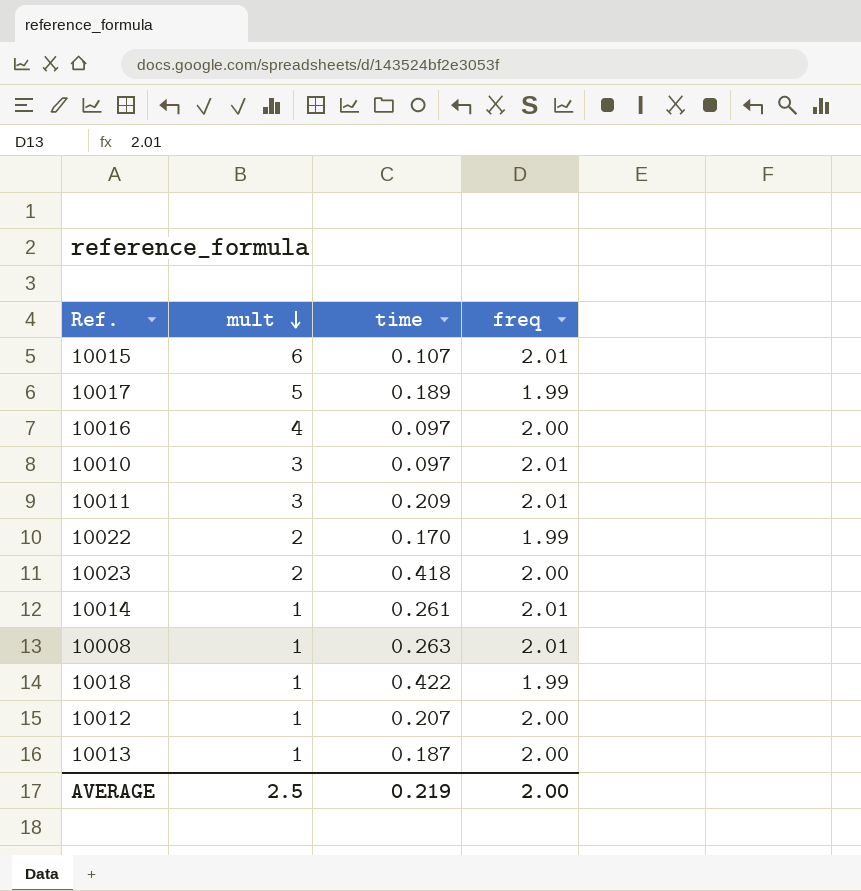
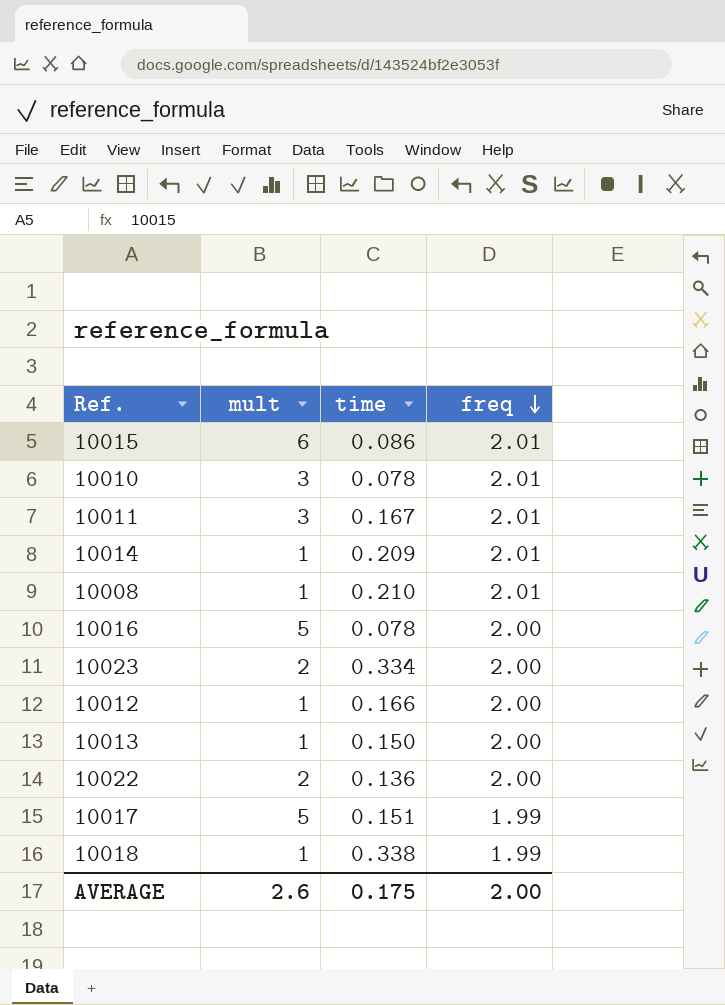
row order: mult descending -> freq descending
10015 | time: 0.107 -> 0.086
10010 | time: 0.097 -> 0.078
10011 | time: 0.209 -> 0.167
10014 | time: 0.261 -> 0.209
10008 | time: 0.263 -> 0.210
10016 | mult: 4 -> 5
10016 | time: 0.097 -> 0.078
10023 | time: 0.418 -> 0.334
10012 | time: 0.207 -> 0.166
10013 | time: 0.187 -> 0.150
10022 | time: 0.170 -> 0.136
10022 | freq: 1.99 -> 2.00
10017 | time: 0.189 -> 0.151
10018 | time: 0.422 -> 0.338
AVERAGE | mult: 2.5 -> 2.6
AVERAGE | time: 0.219 -> 0.175

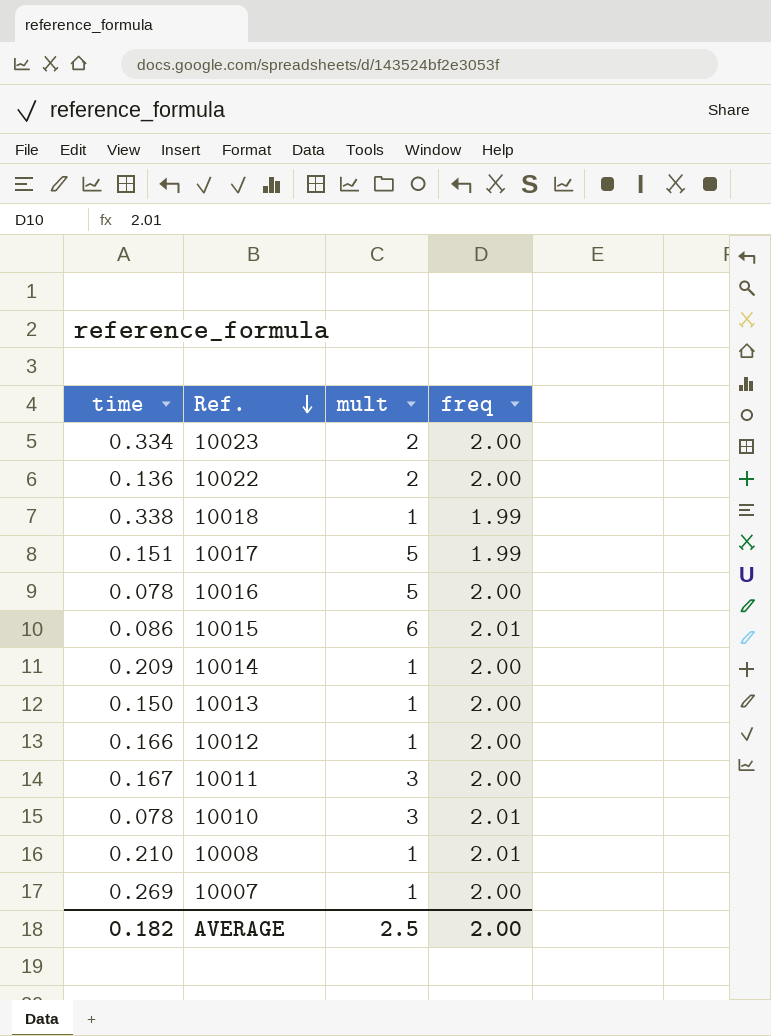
row order: freq descending -> Ref. descending
column time | position: 3 -> 1
10014 | freq: 2.01 -> 2.00
10011 | freq: 2.01 -> 2.00
row 10007: none -> 0.269 | 1 | 2.00
AVERAGE | time: 0.175 -> 0.182
AVERAGE | mult: 2.6 -> 2.5

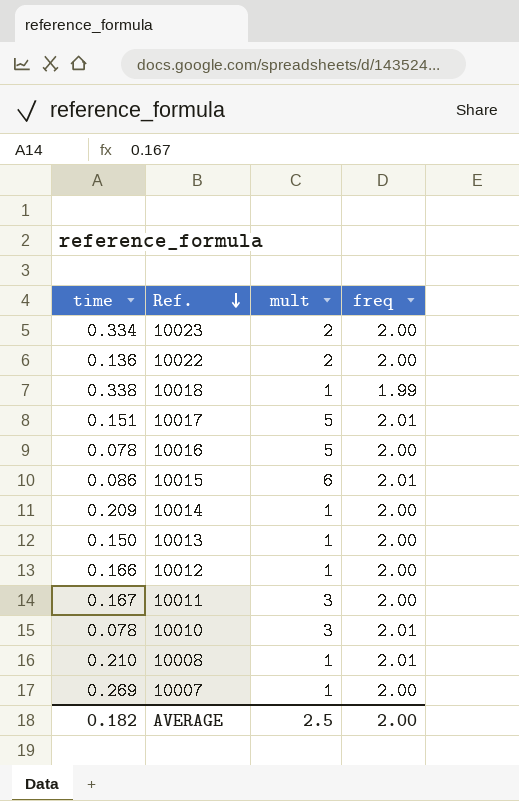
10017 | freq: 1.99 -> 2.01

